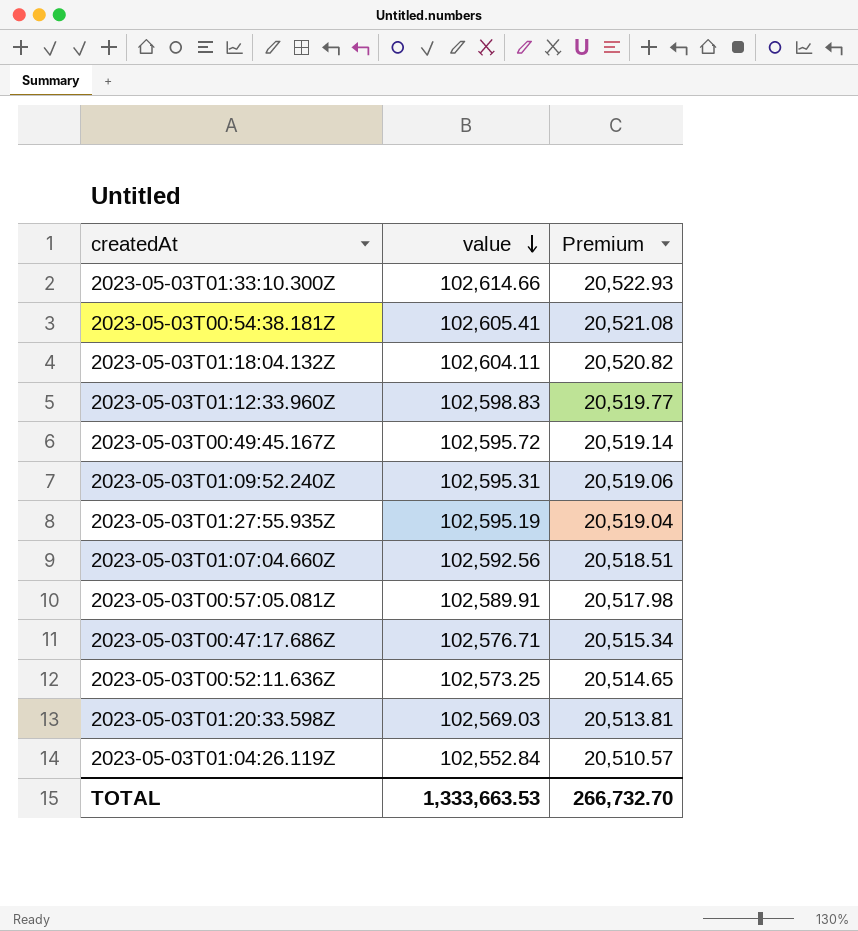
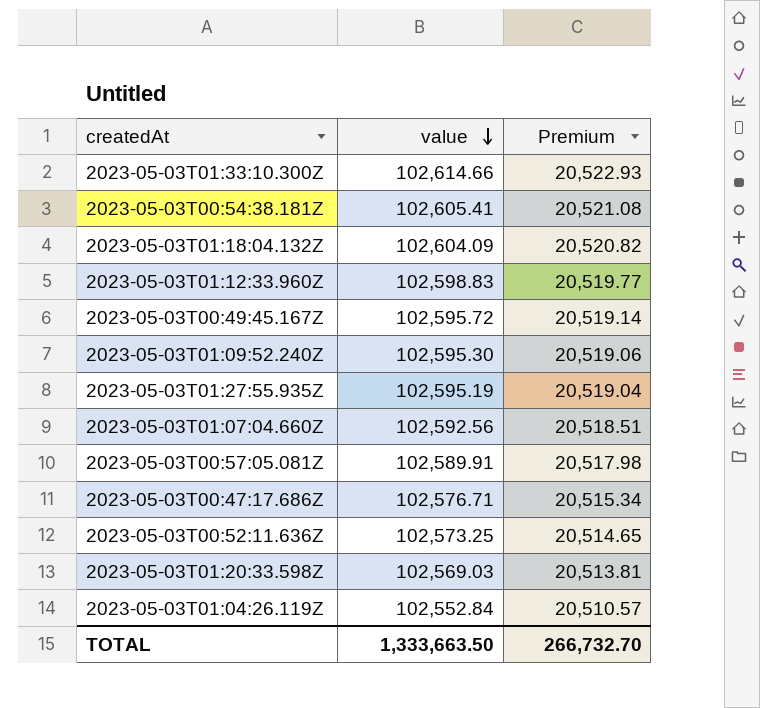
2023-05-03T01:18:04.132Z | value: 102,604.11 -> 102,604.09
2023-05-03T01:09:52.240Z | value: 102,595.31 -> 102,595.30
TOTAL | value: 1,333,663.53 -> 1,333,663.50

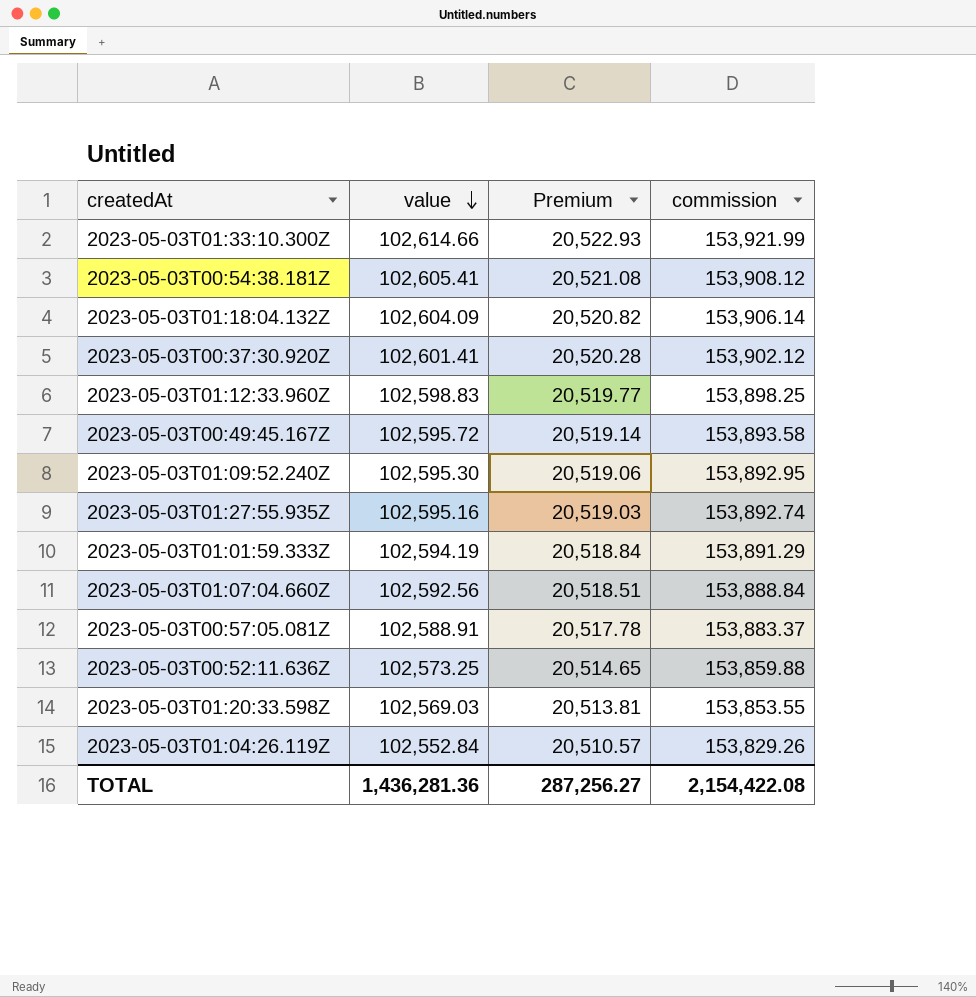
column commission | formula: none -> [value] * 1.5
row 2023-05-03T00:47:17.686Z: 102,576.71 | 20,515.34 -> none
row 2023-05-03T00:37:30.920Z: none -> 102,601.41 | 20,520.28 | 153,902.12
2023-05-03T01:27:55.935Z | value: 102,595.19 -> 102,595.16
2023-05-03T01:27:55.935Z | Premium: 20,519.04 -> 20,519.03
row 2023-05-03T01:01:59.333Z: none -> 102,594.19 | 20,518.84 | 153,891.29
2023-05-03T00:57:05.081Z | value: 102,589.91 -> 102,588.91
2023-05-03T00:57:05.081Z | Premium: 20,517.98 -> 20,517.78
TOTAL | value: 1,333,663.50 -> 1,436,281.36
TOTAL | Premium: 266,732.70 -> 287,256.27

